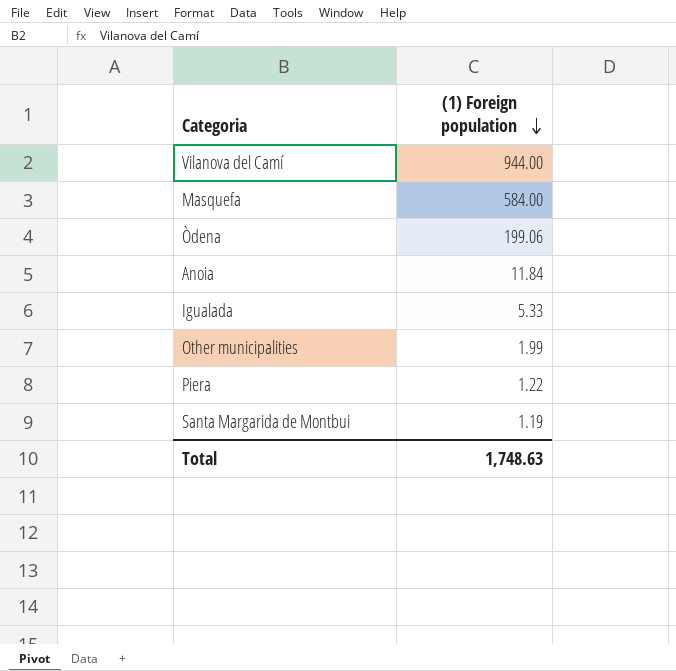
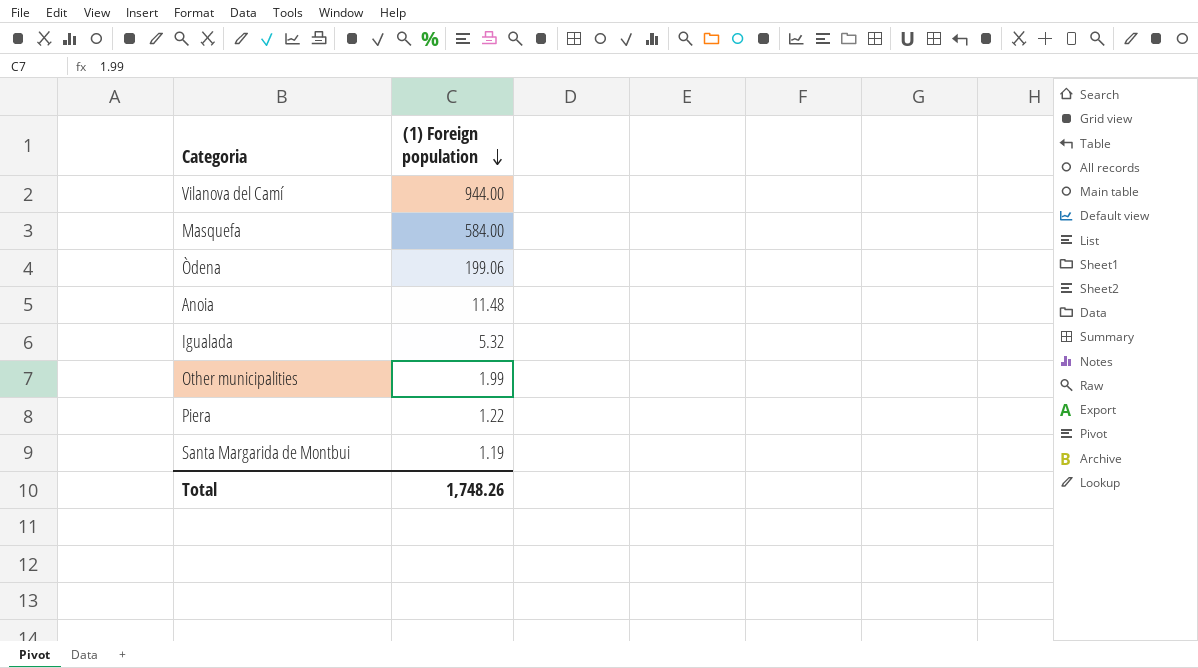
Anoia | (1) Foreign population: 11.84 -> 11.48
Igualada | (1) Foreign population: 5.33 -> 5.32
Total | (1) Foreign population: 1,748.63 -> 1,748.26

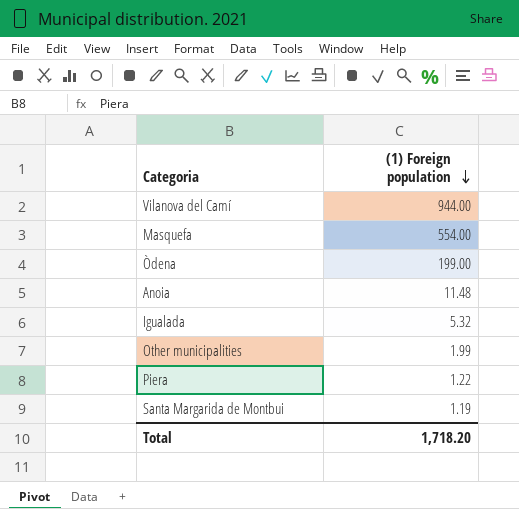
Masquefa | (1) Foreign population: 584.00 -> 554.00
Òdena | (1) Foreign population: 199.06 -> 199.00
Total | (1) Foreign population: 1,748.26 -> 1,718.20

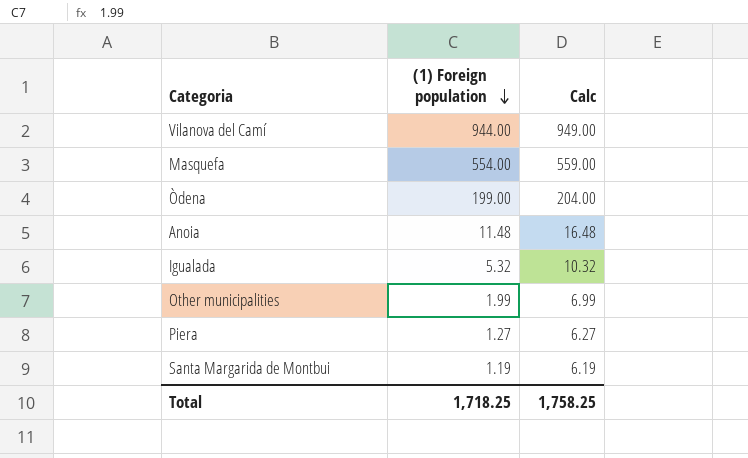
column Calc | formula: none -> [(1) Foreign population] + 5
Piera | (1) Foreign population: 1.22 -> 1.27
Total | (1) Foreign population: 1,718.20 -> 1,718.25

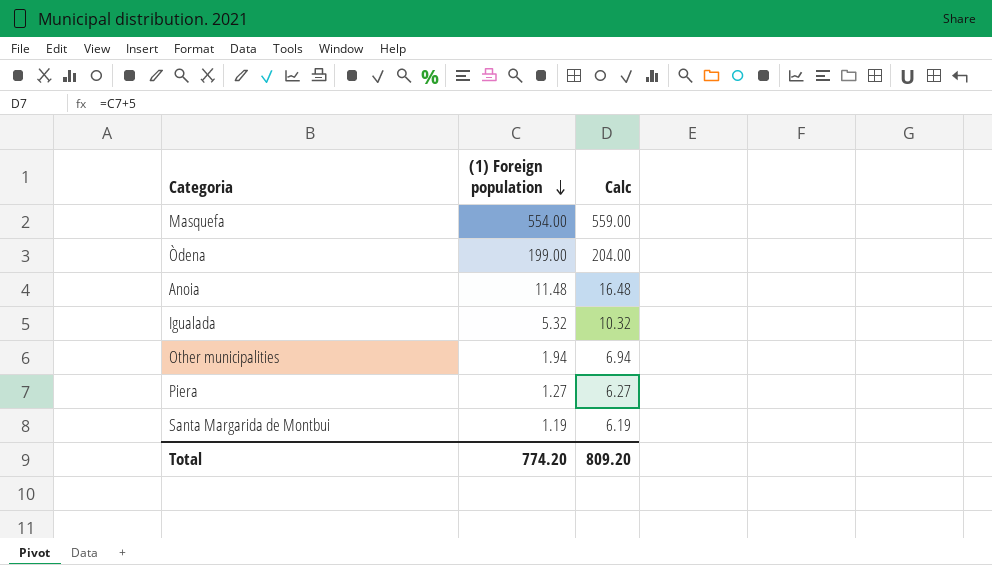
row Vilanova del Camí: 944.00 | 949.00 -> none
Other municipalities | (1) Foreign population: 1.99 -> 1.94
Other municipalities | Calc: 6.99 -> 6.94
Total | (1) Foreign population: 1,718.25 -> 774.20
Total | Calc: 1,758.25 -> 809.20

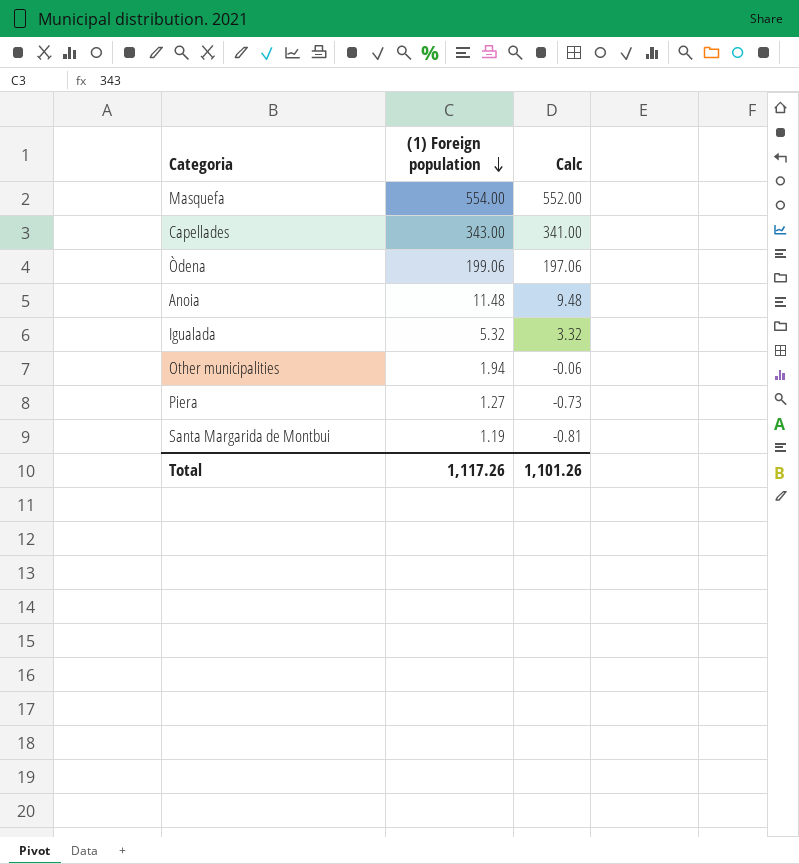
column Calc | formula: [(1) Foreign population] + 5 -> [(1) Foreign population] - 2
row Capellades: none -> 343.00 | 341.00
Òdena | (1) Foreign population: 199.00 -> 199.06
Total | (1) Foreign population: 774.20 -> 1,117.26
Total | Calc: 809.20 -> 1,101.26

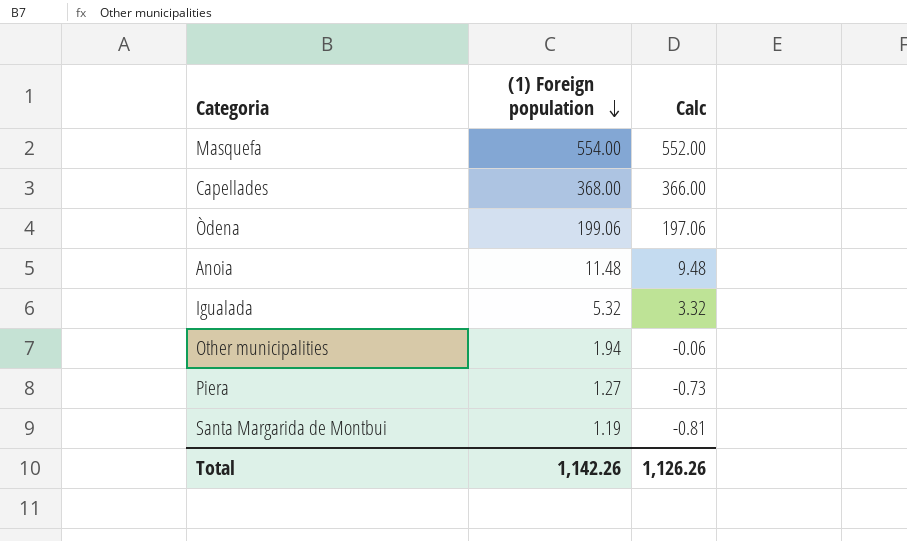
Capellades | (1) Foreign population: 343.00 -> 368.00
Capellades | Calc: 341.00 -> 366.00
Total | (1) Foreign population: 1,117.26 -> 1,142.26
Total | Calc: 1,101.26 -> 1,126.26

